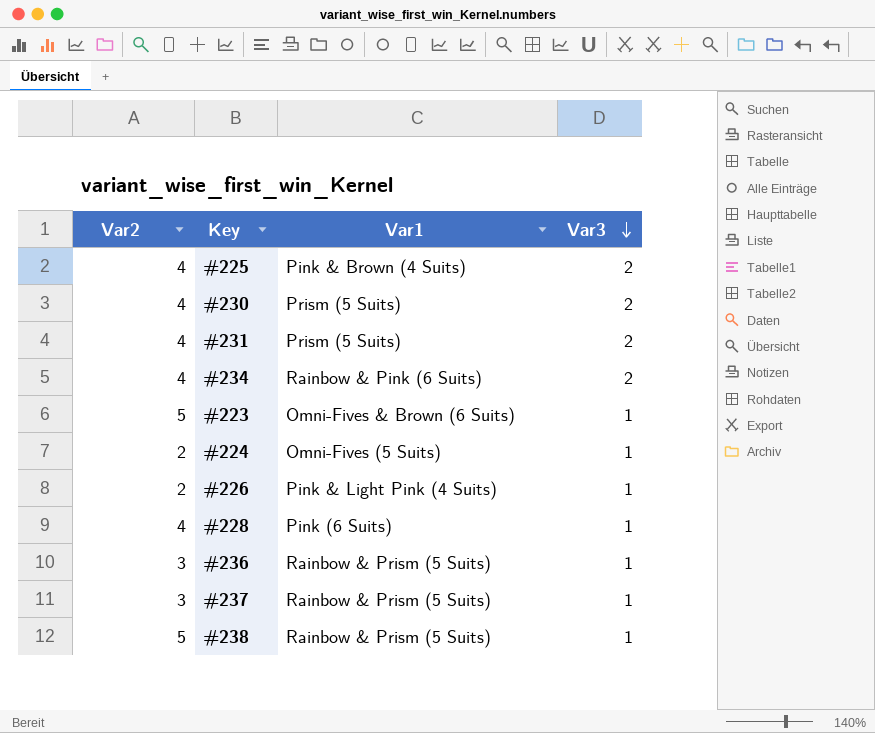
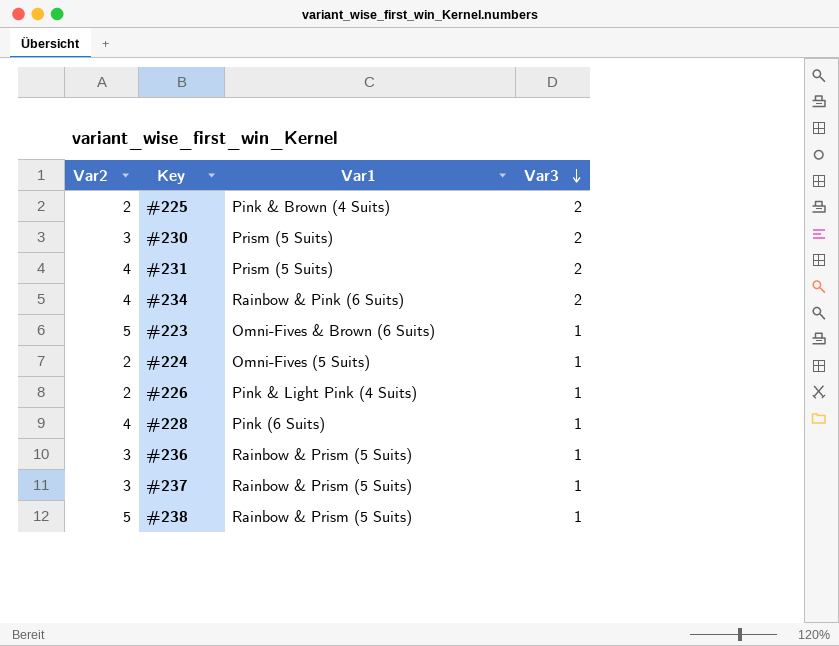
#225 | Var2: 4 -> 2
#230 | Var2: 4 -> 3

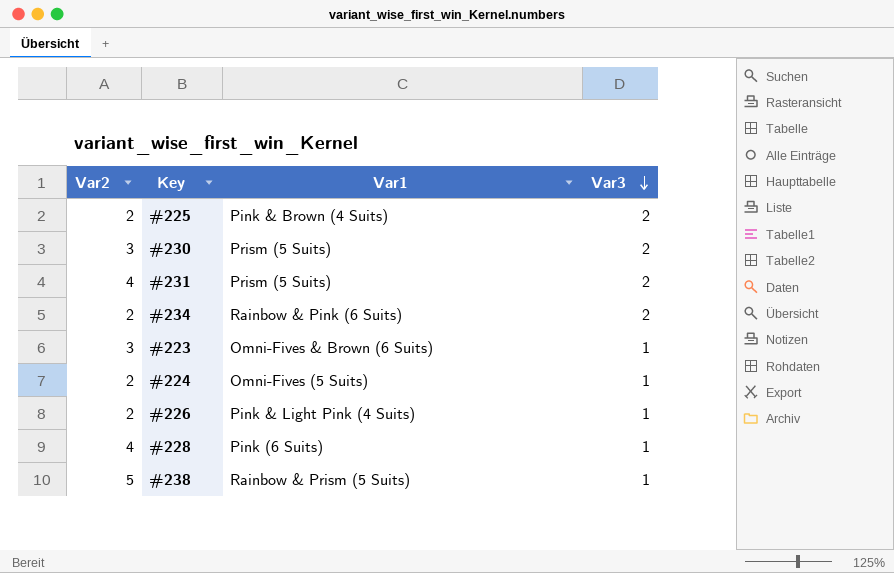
row #236: 3 | Rainbow & Prism (5 Suits) | 1 -> none
row #237: 3 | Rainbow & Prism (5 Suits) | 1 -> none
#234 | Var2: 4 -> 2
#223 | Var2: 5 -> 3

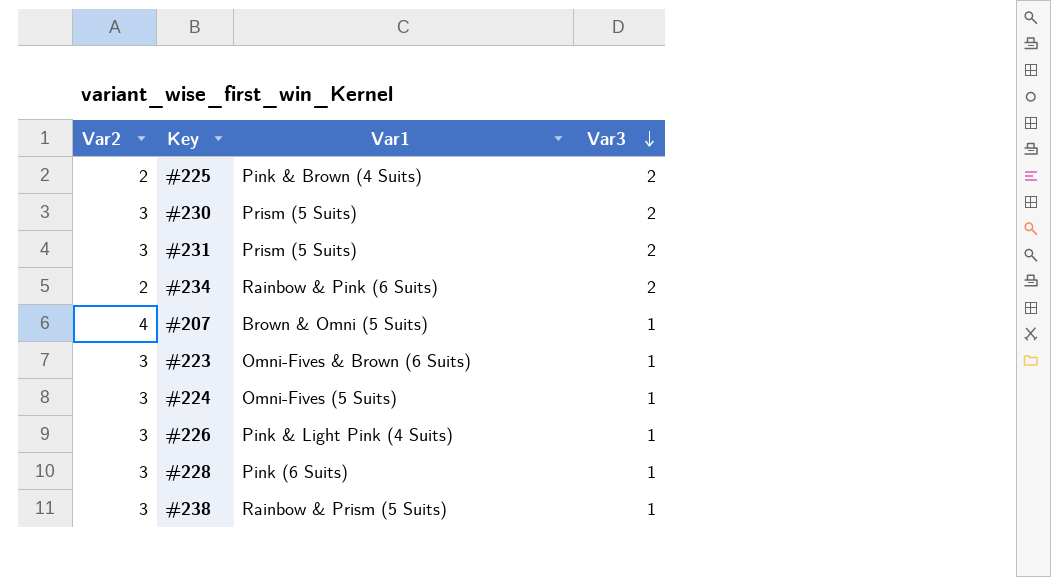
#231 | Var2: 4 -> 3
row #207: none -> 4 | Brown & Omni (5 Suits) | 1
#224 | Var2: 2 -> 3
#226 | Var2: 2 -> 3
#228 | Var2: 4 -> 3
#238 | Var2: 5 -> 3

